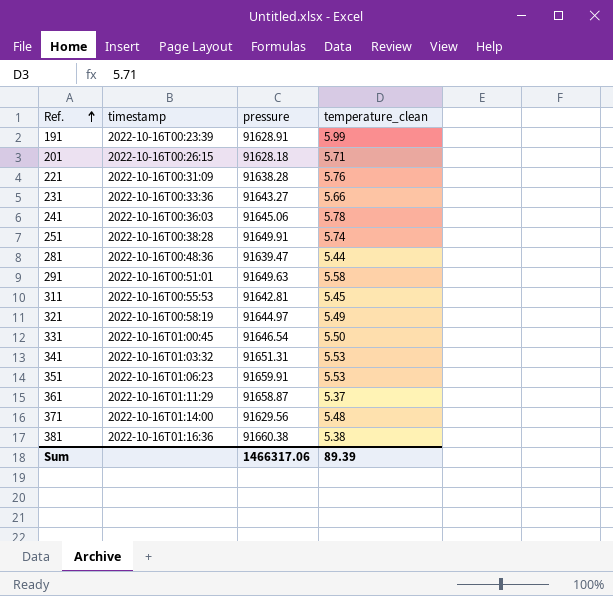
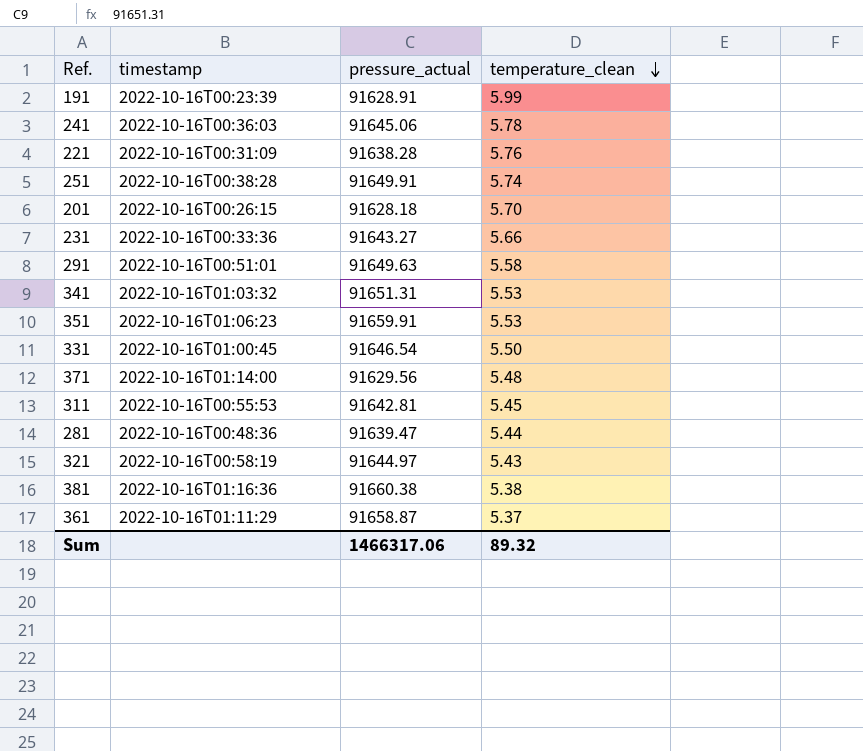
row order: Ref. ascending -> temperature_clean descending
column name: pressure -> pressure_actual
201 | temperature_clean: 5.71 -> 5.70
321 | temperature_clean: 5.49 -> 5.43
Sum | temperature_clean: 89.39 -> 89.32

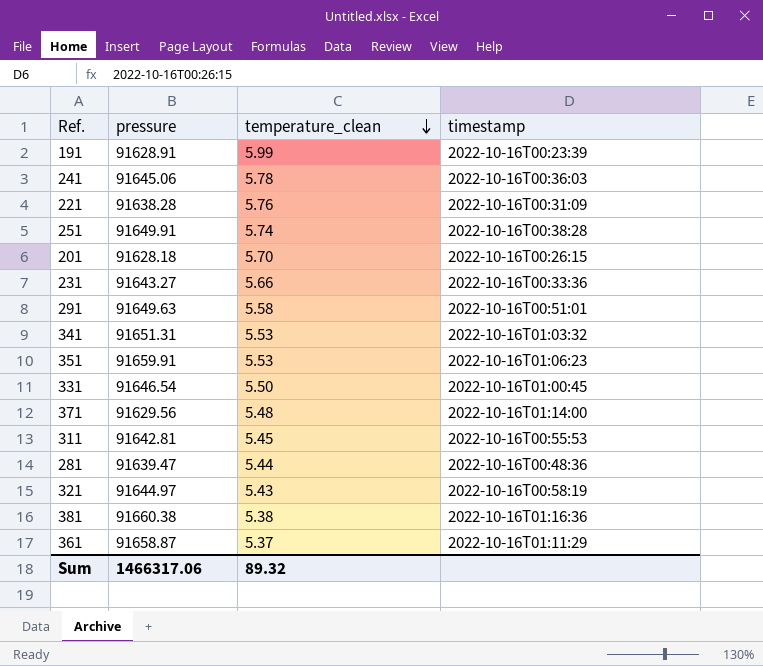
column name: pressure_actual -> pressure
column timestamp | position: 2 -> 4

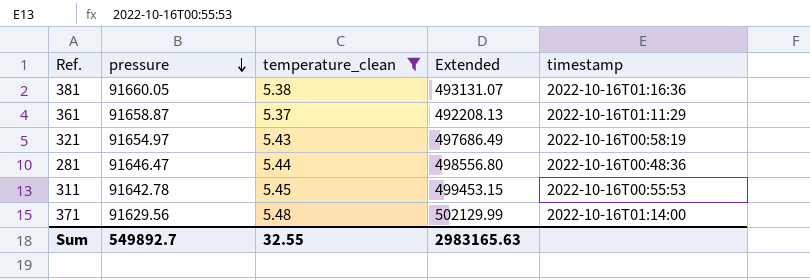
filter: none -> temperature_clean <= 5.48
row order: temperature_clean descending -> pressure descending
column Extended | formula: none -> [pressure] * [temperature_clean]
381 | pressure: 91660.38 -> 91660.05
321 | pressure: 91644.97 -> 91654.97
281 | pressure: 91639.47 -> 91646.47
311 | pressure: 91642.81 -> 91642.78
Sum | pressure: 1466317.06 -> 549892.7
Sum | temperature_clean: 89.32 -> 32.55

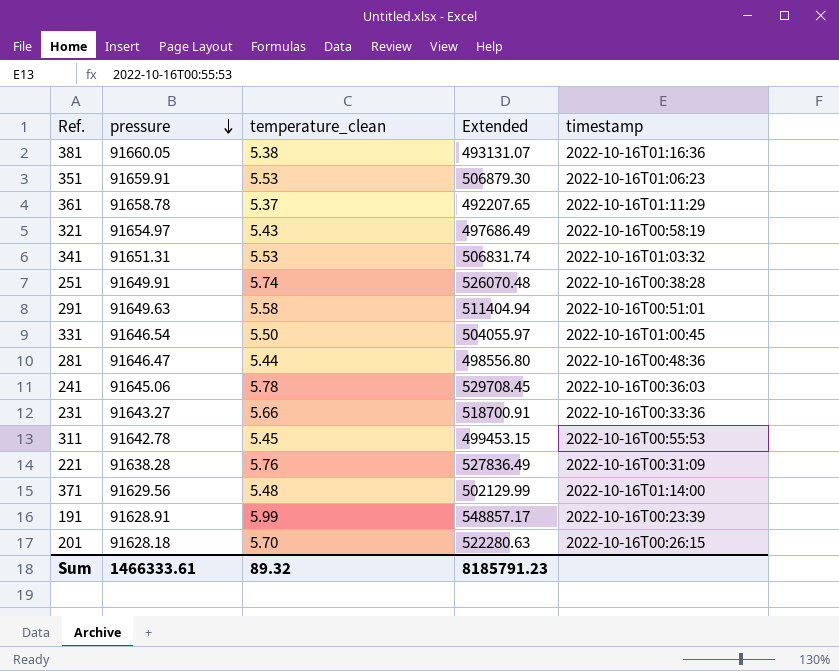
filter: temperature_clean <= 5.48 -> none
361 | pressure: 91658.87 -> 91658.78
361 | Extended: 492208.13 -> 492207.65
Sum | pressure: 549892.7 -> 1466333.61
Sum | temperature_clean: 32.55 -> 89.32
Sum | Extended: 2983165.63 -> 8185791.23

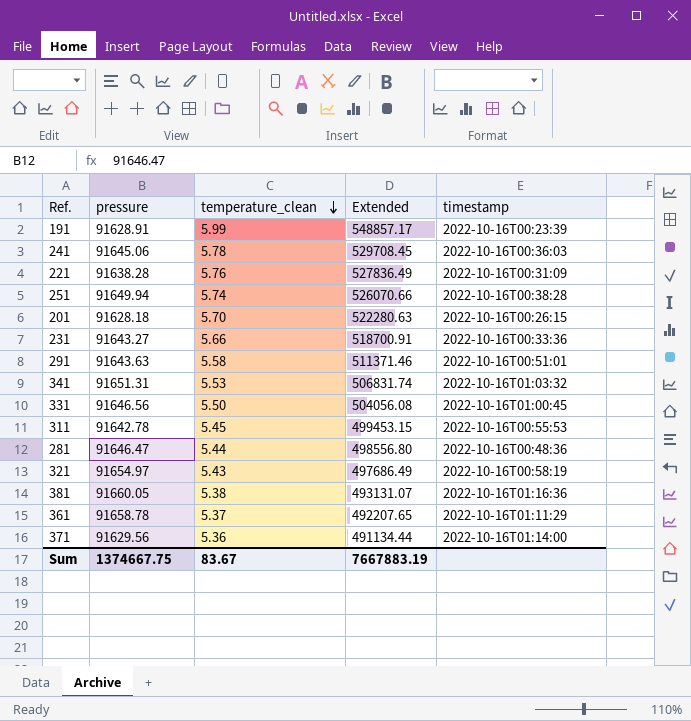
row order: pressure descending -> temperature_clean descending
row 351: 91659.91 | 5.53 | 506879.30 | 2022-10-16T01:06:23 -> none
251 | pressure: 91649.91 -> 91649.94
251 | Extended: 526070.48 -> 526070.66
291 | pressure: 91649.63 -> 91643.63
291 | Extended: 511404.94 -> 511371.46
331 | pressure: 91646.54 -> 91646.56
331 | Extended: 504055.97 -> 504056.08
371 | temperature_clean: 5.48 -> 5.36
371 | Extended: 502129.99 -> 491134.44
Sum | pressure: 1466333.61 -> 1374667.75
Sum | temperature_clean: 89.32 -> 83.67
Sum | Extended: 8185791.23 -> 7667883.19

